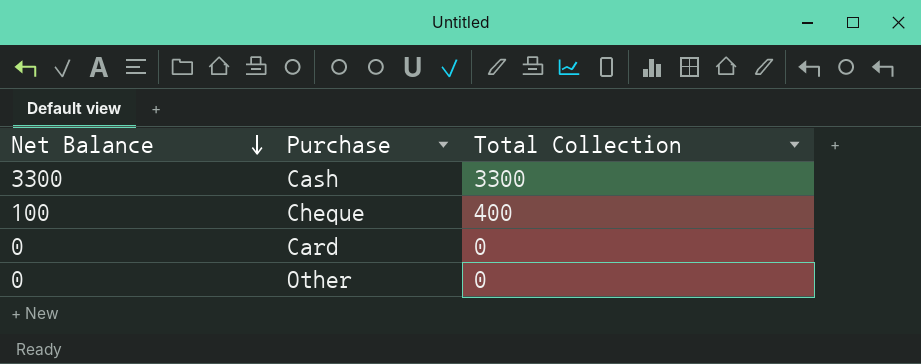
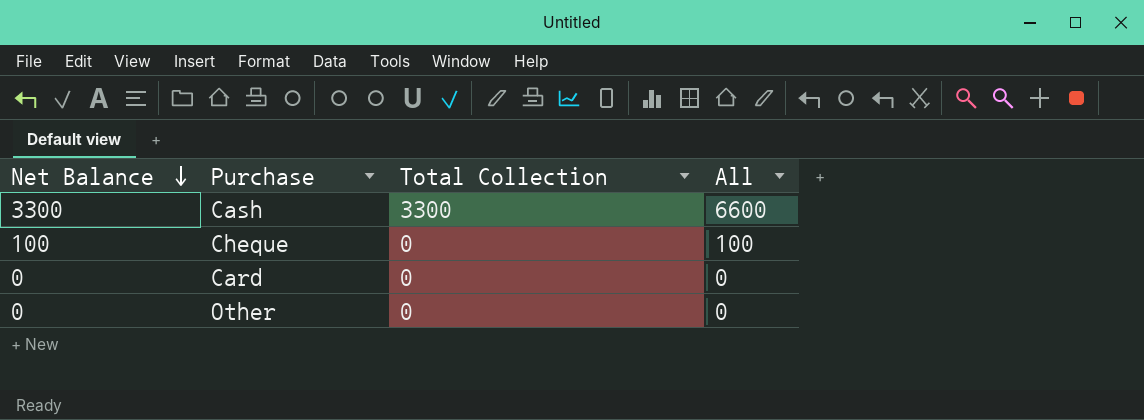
column All | formula: none -> [Net Balance] + [Total Collection]
Cheque | Total Collection: 400 -> 0

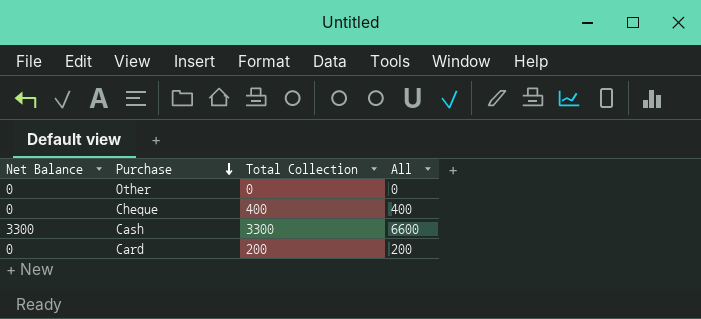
row order: Net Balance descending -> Purchase descending
Cheque | Net Balance: 100 -> 0
Cheque | Total Collection: 0 -> 400
Cheque | All: 100 -> 400
Card | Total Collection: 0 -> 200
Card | All: 0 -> 200

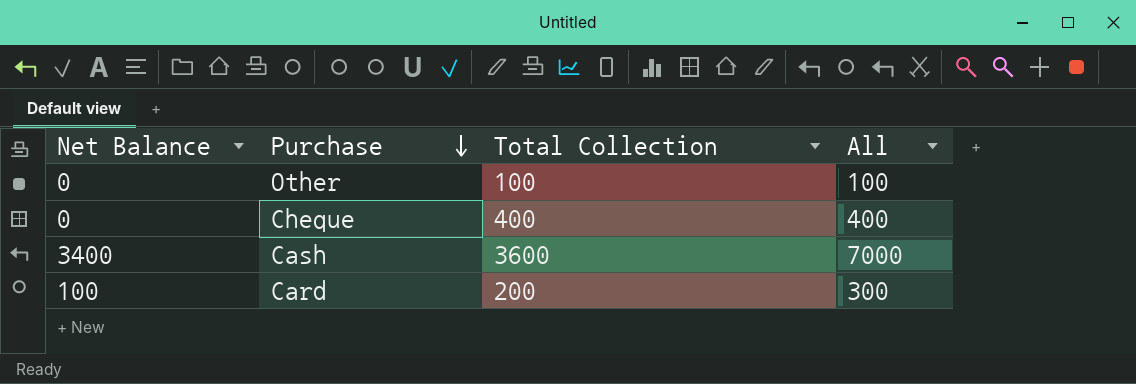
Other | Total Collection: 0 -> 100
Other | All: 0 -> 100
Cash | Net Balance: 3300 -> 3400
Cash | Total Collection: 3300 -> 3600
Cash | All: 6600 -> 7000
Card | Net Balance: 0 -> 100
Card | All: 200 -> 300

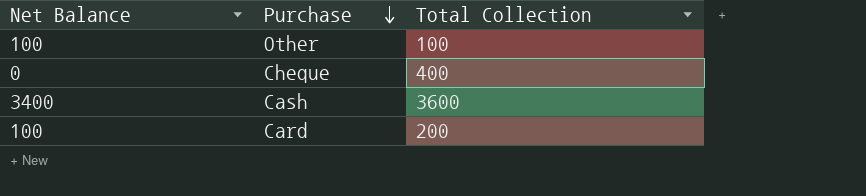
column All | formula: [Net Balance] + [Total Collection] -> none
Other | Net Balance: 0 -> 100

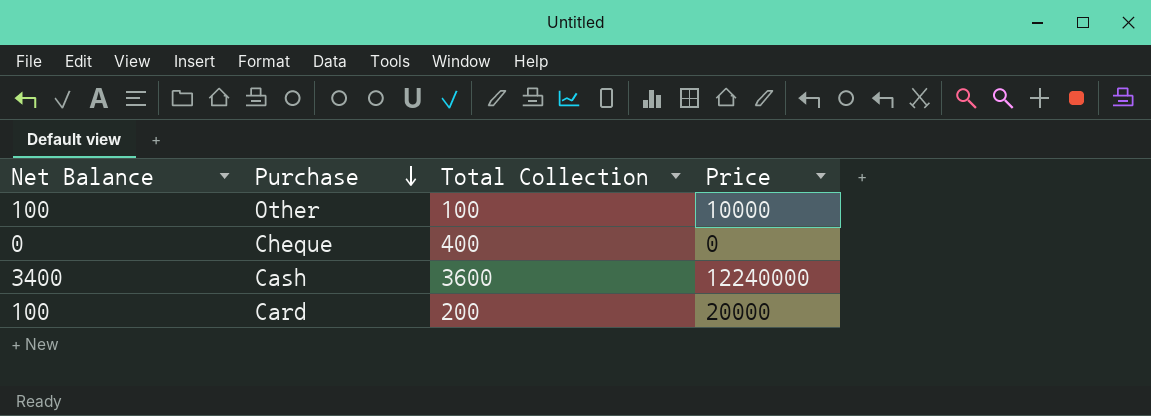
column Price | formula: none -> [Net Balance] * [Total Collection]

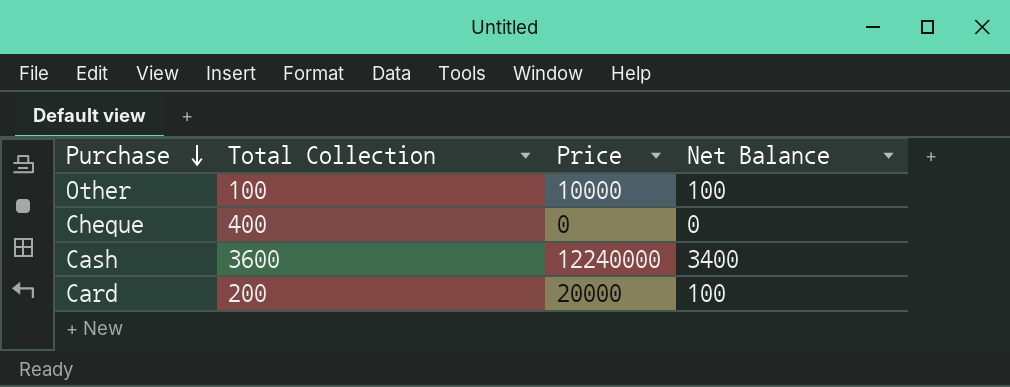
column Net Balance | position: 1 -> 4

